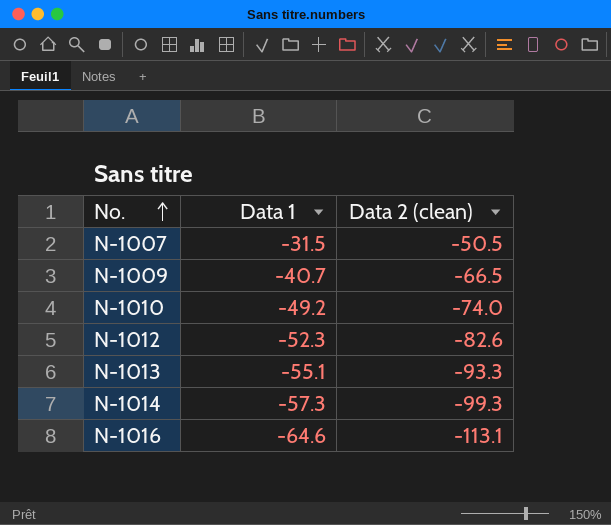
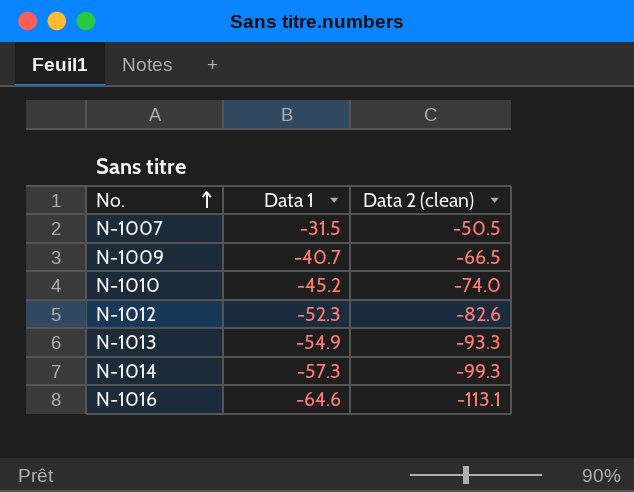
N-1010 | Data 1: -49.2 -> -45.2
N-1013 | Data 1: -55.1 -> -54.9

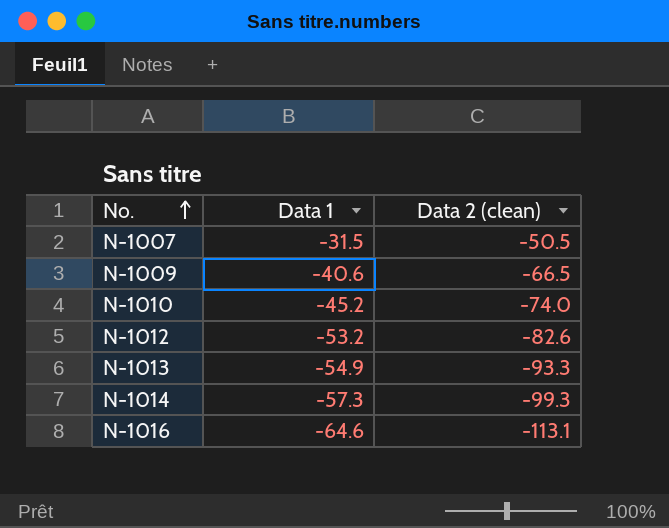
N-1009 | Data 1: -40.7 -> -40.6
N-1012 | Data 1: -52.3 -> -53.2

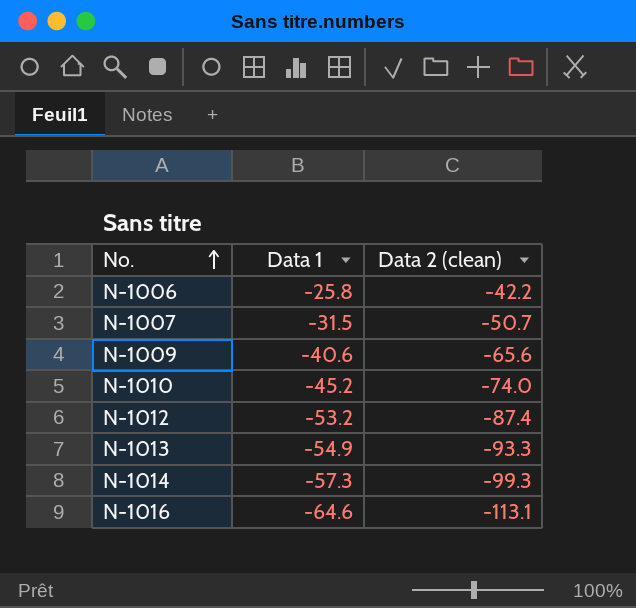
row N-1006: none -> -25.8 | -42.2
N-1007 | Data 2 (clean): -50.5 -> -50.7
N-1009 | Data 2 (clean): -66.5 -> -65.6
N-1012 | Data 2 (clean): -82.6 -> -87.4

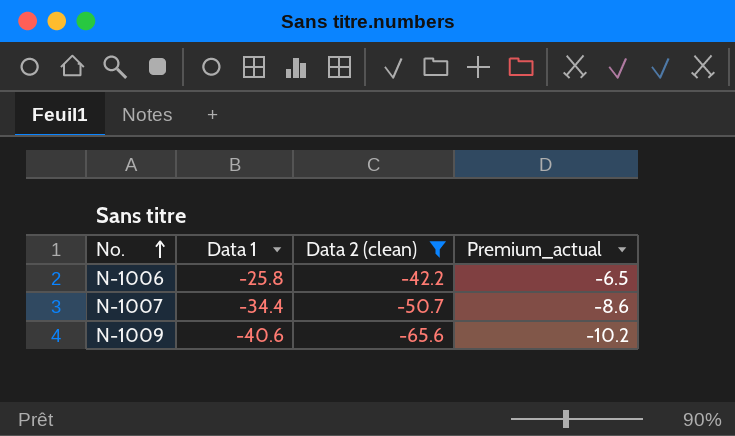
filter: none -> Data 2 (clean) >= -65.6
column Premium_actual | formula: none -> [Data 1] * 0.25
N-1007 | Data 1: -31.5 -> -34.4

